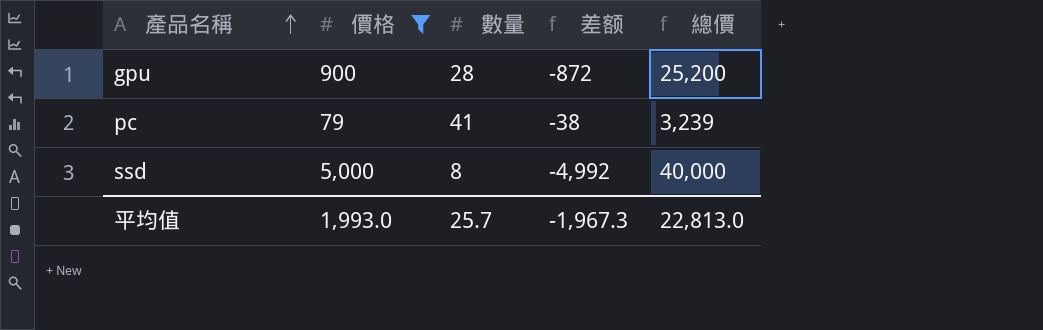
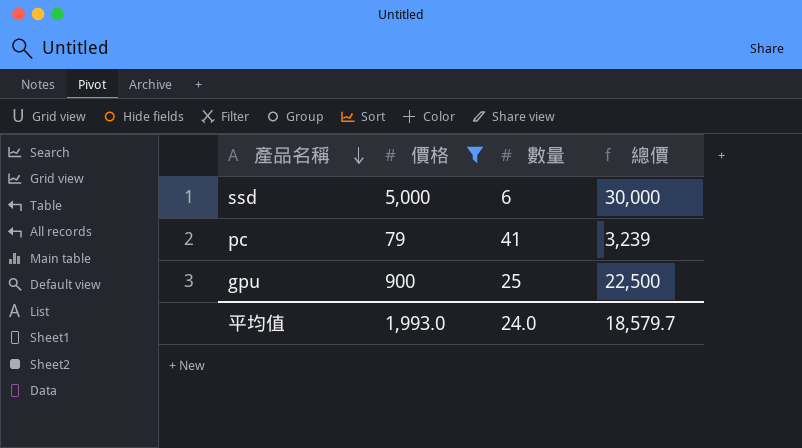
row order: 產品名稱 ascending -> 產品名稱 descending
column 差额 | formula: [數量] - [價格] -> none
ssd | 數量: 8 -> 6
ssd | 總價: 40,000 -> 30,000
gpu | 數量: 28 -> 25
gpu | 總價: 25,200 -> 22,500
平均值 | 數量: 25.7 -> 24.0
平均值 | 總價: 22,813.0 -> 18,579.7

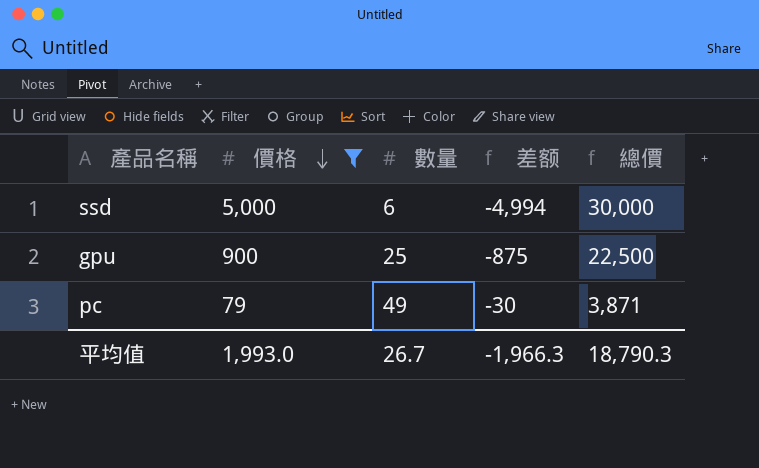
row order: 產品名稱 descending -> 價格 descending
column 差额 | formula: none -> [數量] - [價格]
pc | 數量: 41 -> 49
pc | 總價: 3,239 -> 3,871
平均值 | 數量: 24.0 -> 26.7
平均值 | 總價: 18,579.7 -> 18,790.3

